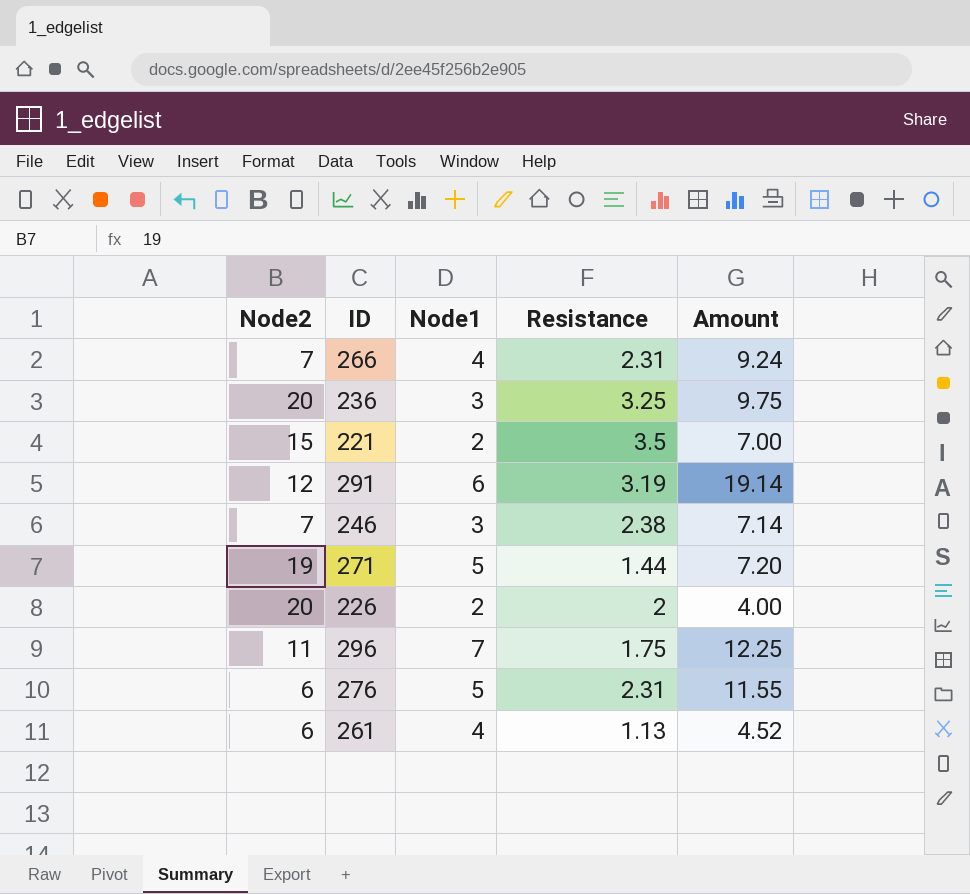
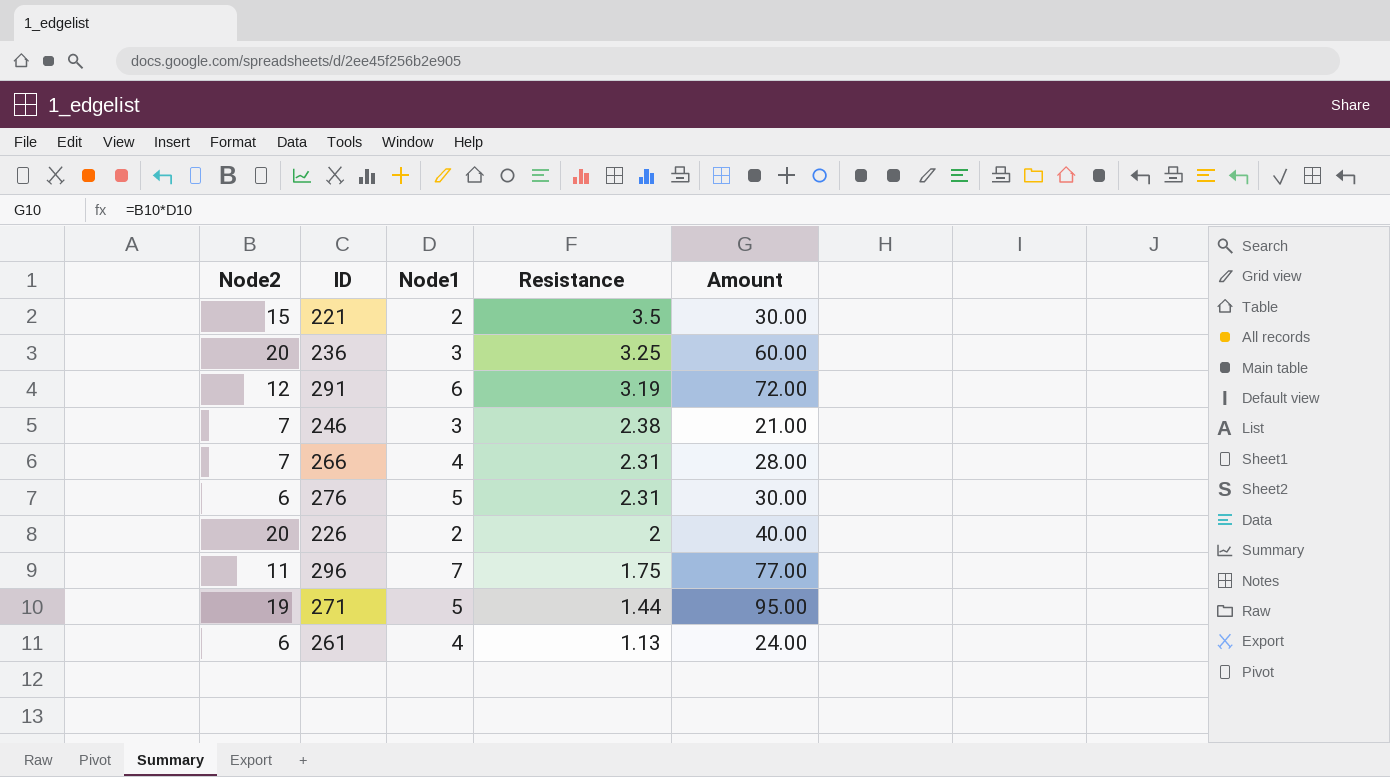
row order: none -> Resistance descending
column Amount | formula: [Node1] * [Resistance] -> [Node2] * [Node1]

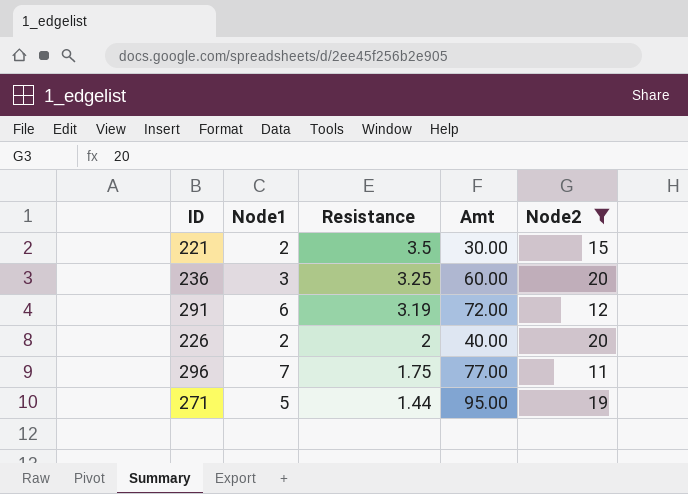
filter: none -> Node2 >= 11
column name: Amount -> Amt
column Node2 | position: 1 -> 5

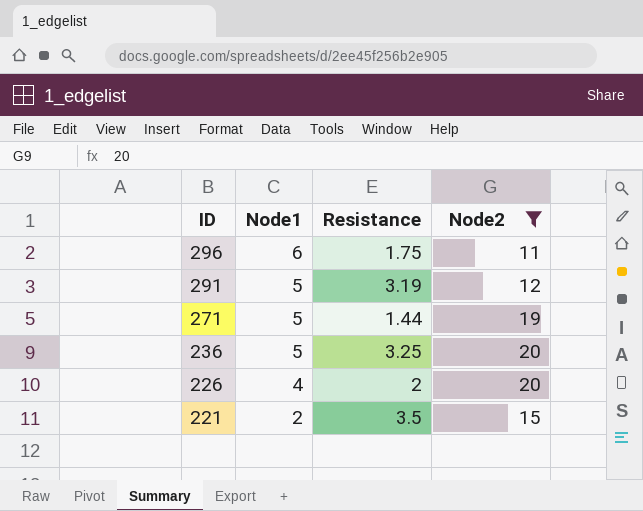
row order: Resistance descending -> ID descending
column Amt | formula: [Node1] * [Node2] -> none
296 | Node1: 7 -> 6
291 | Node1: 6 -> 5
236 | Node1: 3 -> 5
226 | Node1: 2 -> 4

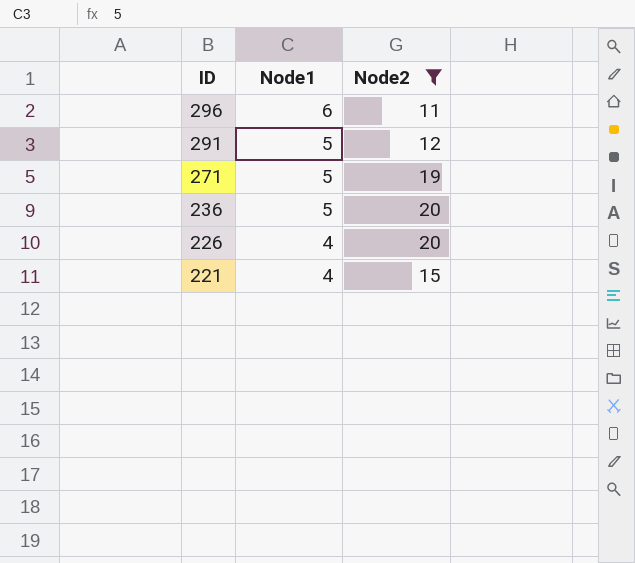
column Resistance | position: 3 -> none
221 | Node1: 2 -> 4

